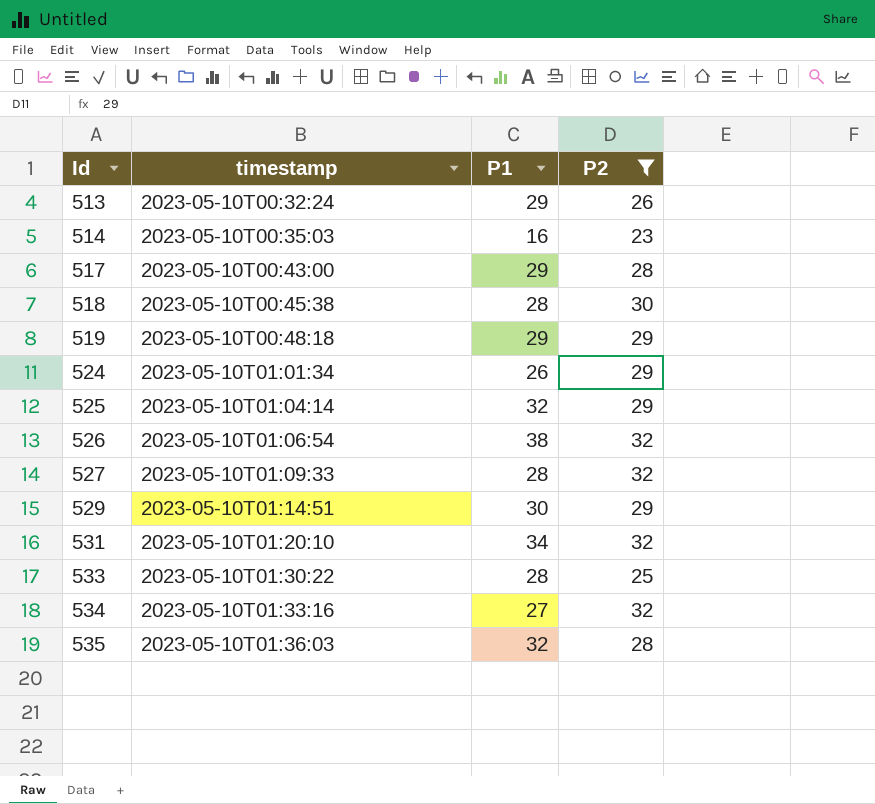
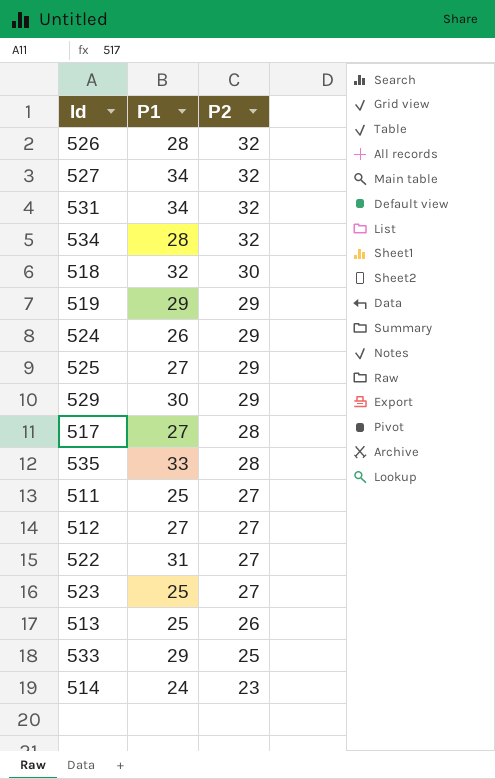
filter: P2 != 27 -> none
row order: Id ascending -> P2 descending
column timestamp | position: 2 -> none
526 | P1: 38 -> 28
527 | P1: 28 -> 34
534 | P1: 27 -> 28
518 | P1: 28 -> 32
525 | P1: 32 -> 27
517 | P1: 29 -> 27
535 | P1: 32 -> 33
513 | P1: 29 -> 25
533 | P1: 28 -> 29
514 | P1: 16 -> 24

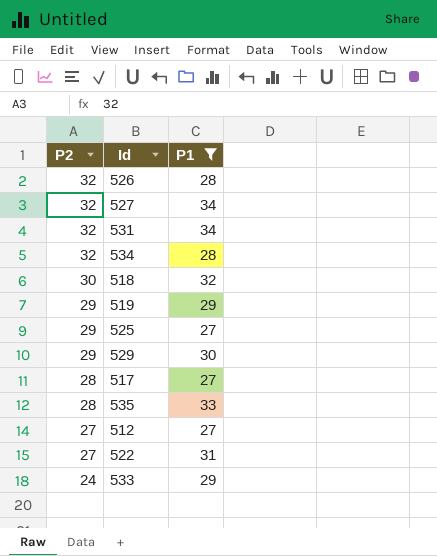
filter: none -> P1 >= 27
column P2 | position: 3 -> 1
533 | P2: 25 -> 24

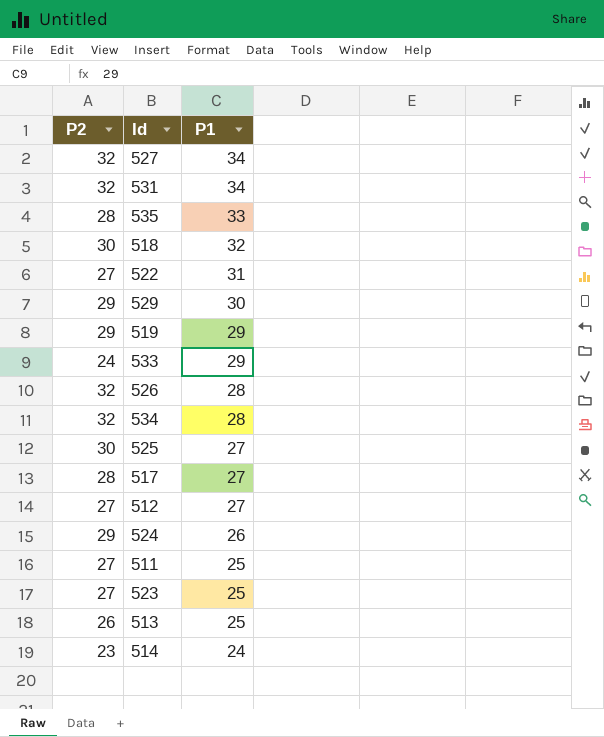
filter: P1 >= 27 -> none
row order: P2 descending -> P1 descending
525 | P2: 29 -> 30

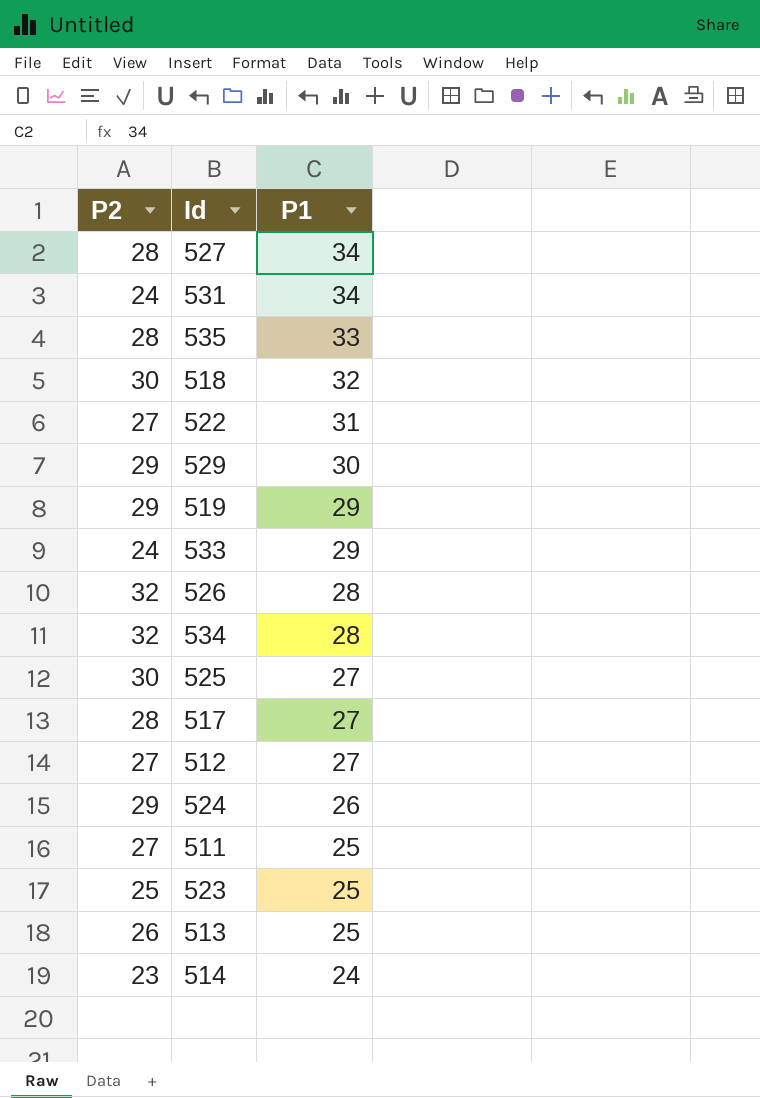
527 | P2: 32 -> 28
531 | P2: 32 -> 24
523 | P2: 27 -> 25

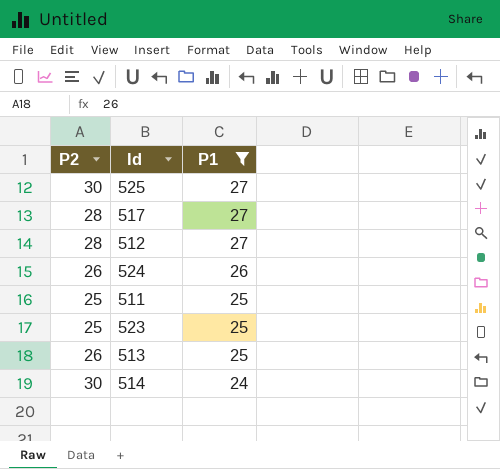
filter: none -> P1 <= 27
512 | P2: 27 -> 28
524 | P2: 29 -> 26
511 | P2: 27 -> 25
514 | P2: 23 -> 30

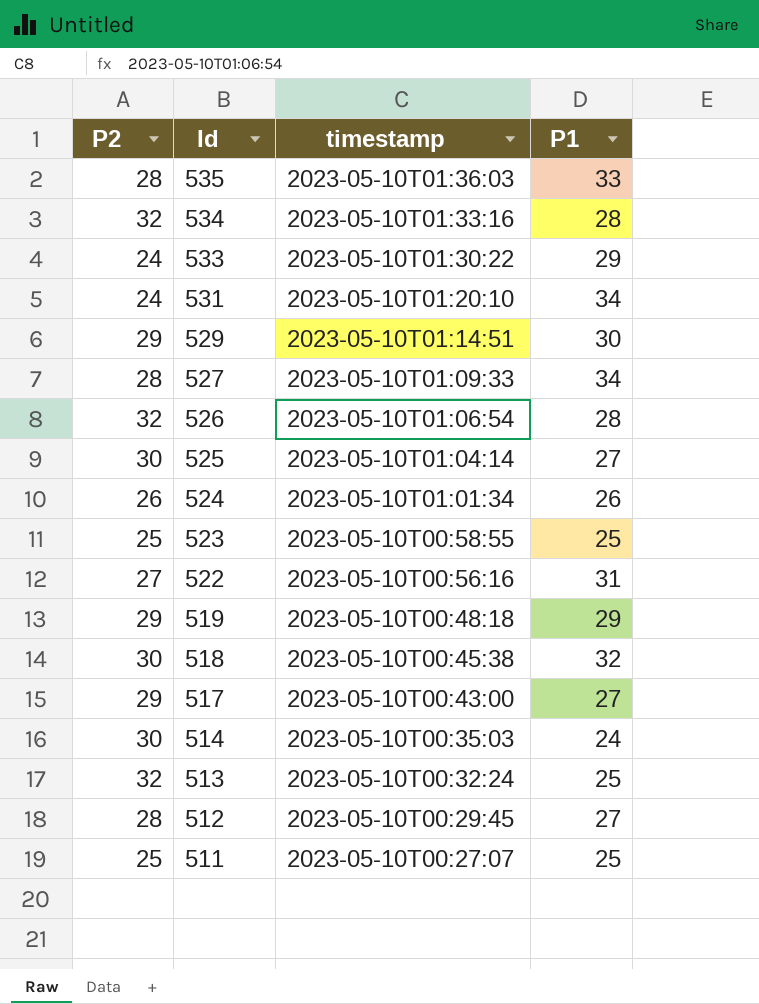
filter: P1 <= 27 -> none
row order: P1 descending -> Id descending
column timestamp | position: none -> 3
517 | P2: 28 -> 29
513 | P2: 26 -> 32

